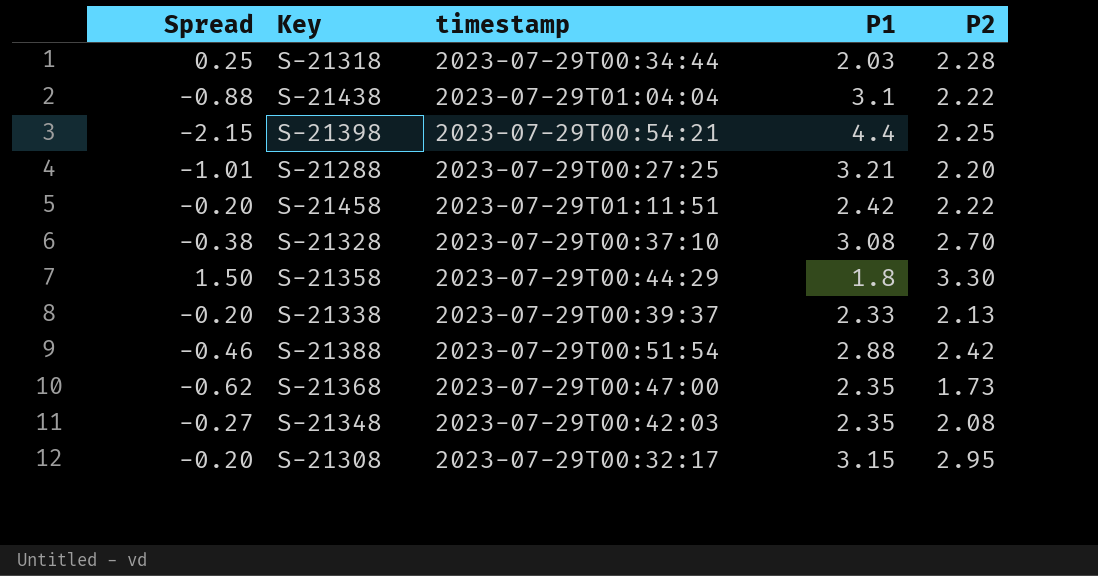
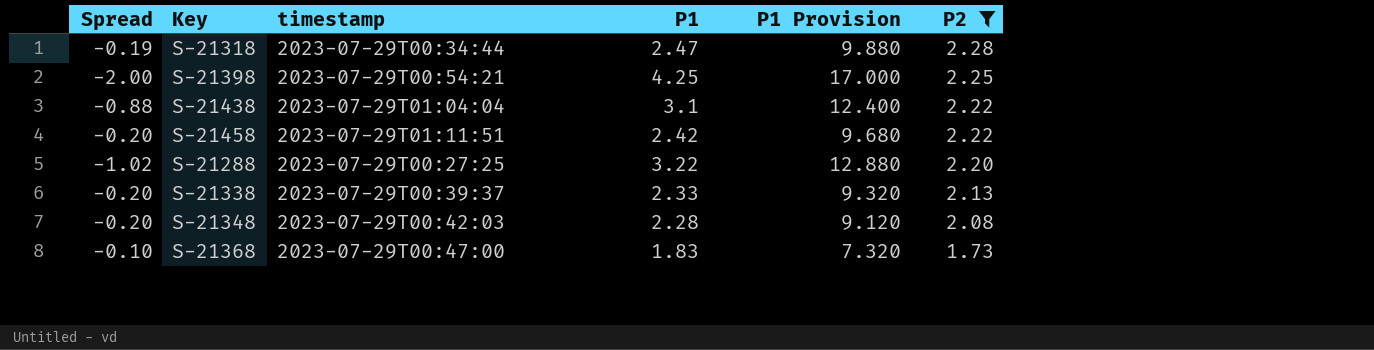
filter: none -> P2 <= 2.28
row order: none -> P2 descending
column P1 Provision | formula: none -> [P1] * 4
S-21318 | Spread: 0.25 -> -0.19
S-21318 | P1: 2.03 -> 2.47
S-21398 | Spread: -2.15 -> -2.00
S-21398 | P1: 4.4 -> 4.25
S-21288 | Spread: -1.01 -> -1.02
S-21288 | P1: 3.21 -> 3.22
S-21348 | Spread: -0.27 -> -0.20
S-21348 | P1: 2.35 -> 2.28
S-21368 | Spread: -0.62 -> -0.10
S-21368 | P1: 2.35 -> 1.83

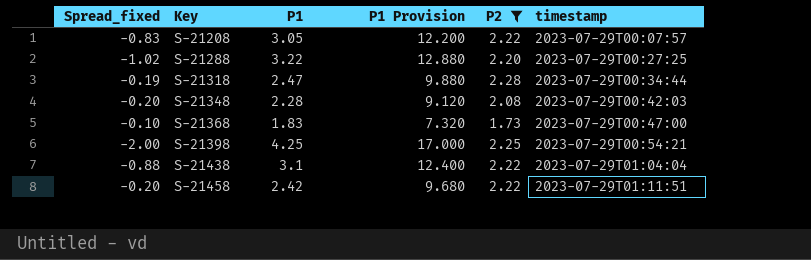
row order: P2 descending -> Key ascending
column name: Spread -> Spread_fixed
column timestamp | position: 3 -> 6
row S-21338: -0.20 | 2023-07-29T00:39:37 | 2.33 | 9.320 | 2.13 -> none
row S-21208: none -> -0.83 | 3.05 | 12.200 | 2.22 | 2023-07-29T00:07:57

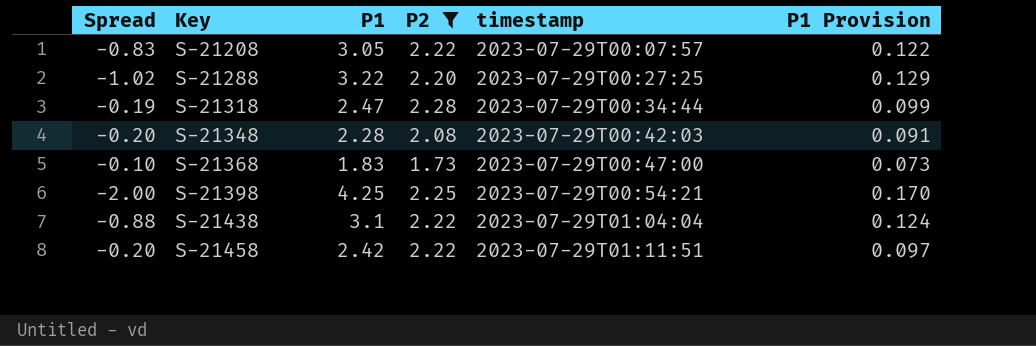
column name: Spread_fixed -> Spread
column P1 Provision | formula: [P1] * 4 -> [P1] * 0.04
column P1 Provision | position: 4 -> 6

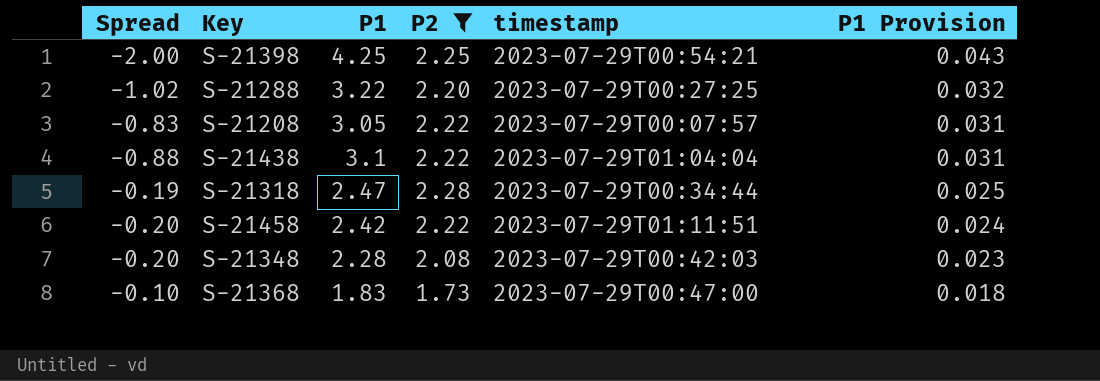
row order: Key ascending -> P1 Provision descending
column P1 Provision | formula: [P1] * 0.04 -> [P1] * 0.01

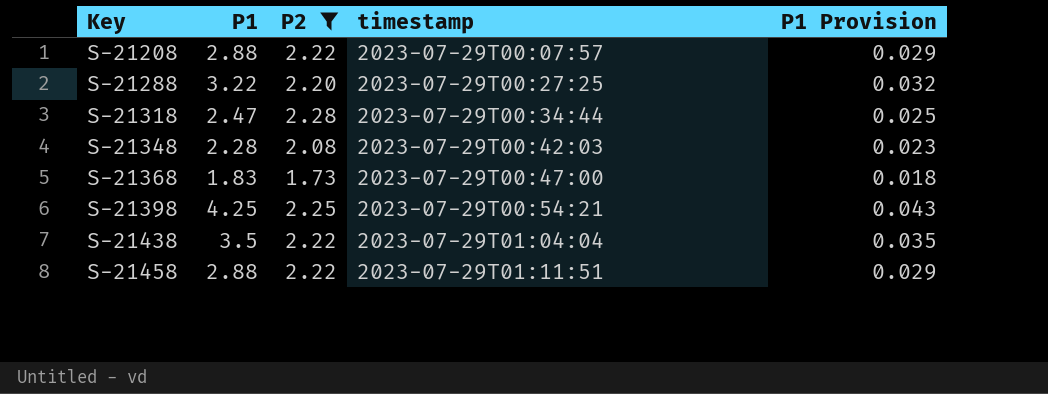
row order: P1 Provision descending -> Key ascending
column Spread | formula: [P2] - [P1] -> none
S-21208 | P1: 3.05 -> 2.88
S-21208 | P1 Provision: 0.031 -> 0.029
S-21438 | P1: 3.1 -> 3.5
S-21438 | P1 Provision: 0.031 -> 0.035
S-21458 | P1: 2.42 -> 2.88
S-21458 | P1 Provision: 0.024 -> 0.029

